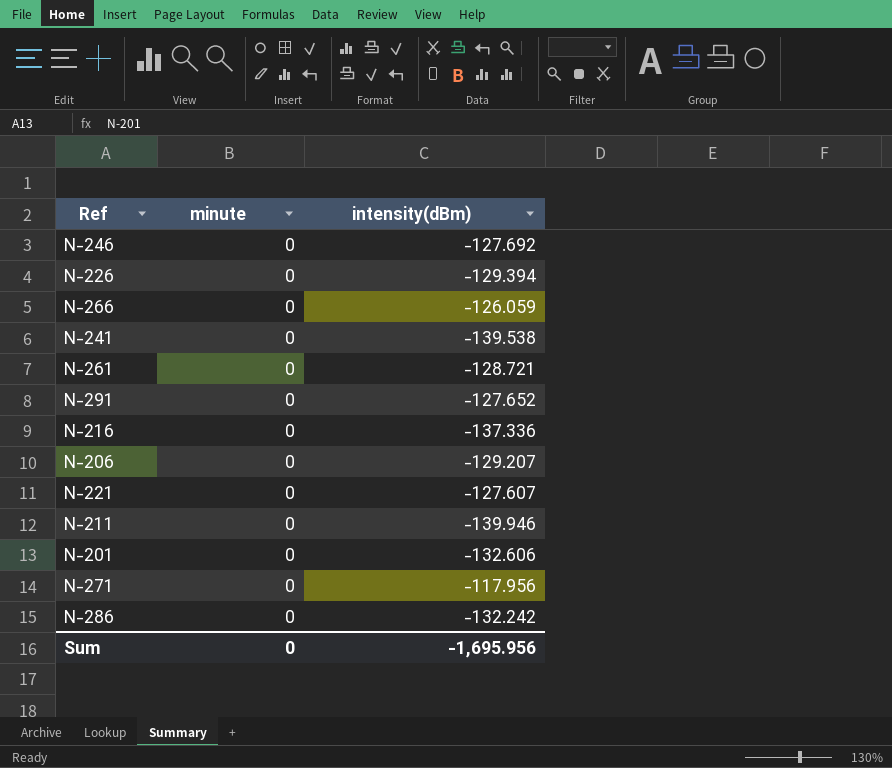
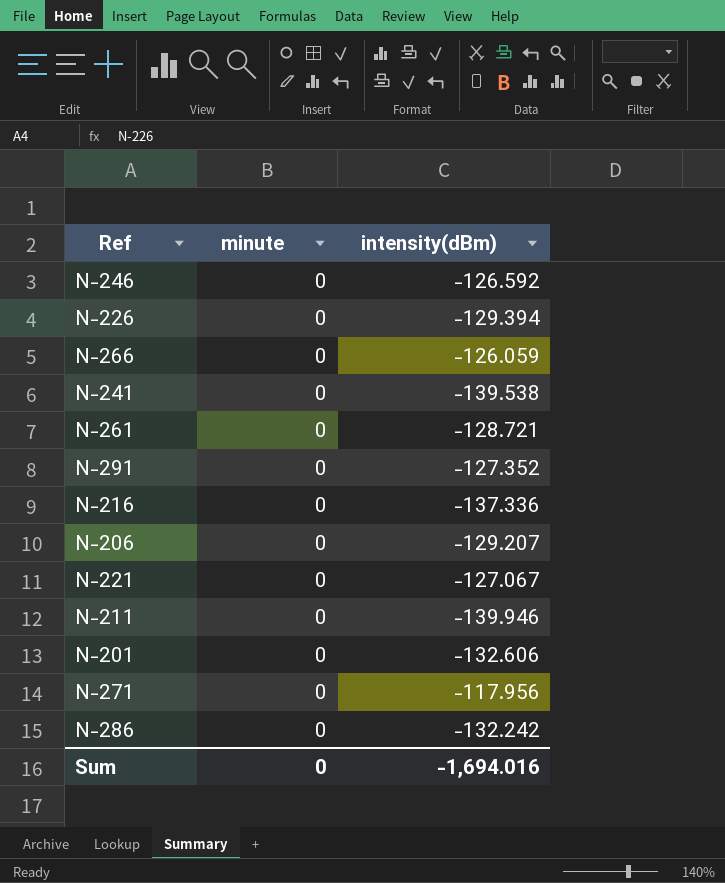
N-246 | intensity(dBm): -127.692 -> -126.592
N-291 | intensity(dBm): -127.652 -> -127.352
N-221 | intensity(dBm): -127.607 -> -127.067
Sum | intensity(dBm): -1,695.956 -> -1,694.016

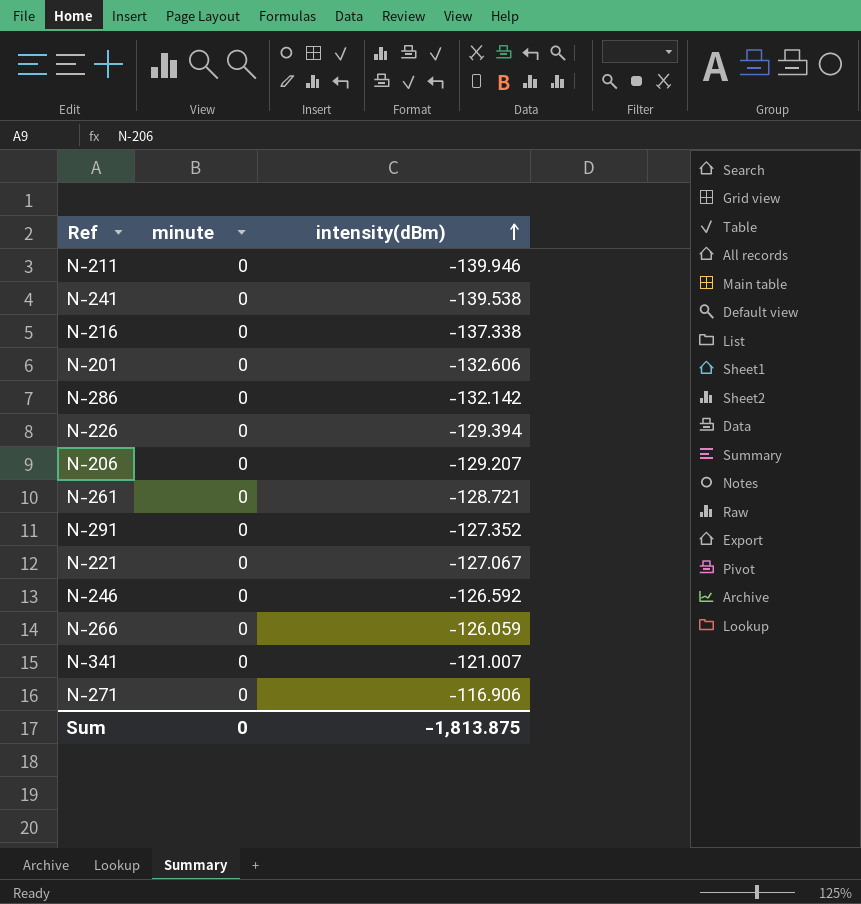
row order: none -> intensity(dBm) ascending
N-216 | intensity(dBm): -137.336 -> -137.338
N-286 | intensity(dBm): -132.242 -> -132.142
row N-341: none -> 0 | -121.007
N-271 | intensity(dBm): -117.956 -> -116.906
Sum | intensity(dBm): -1,694.016 -> -1,813.875

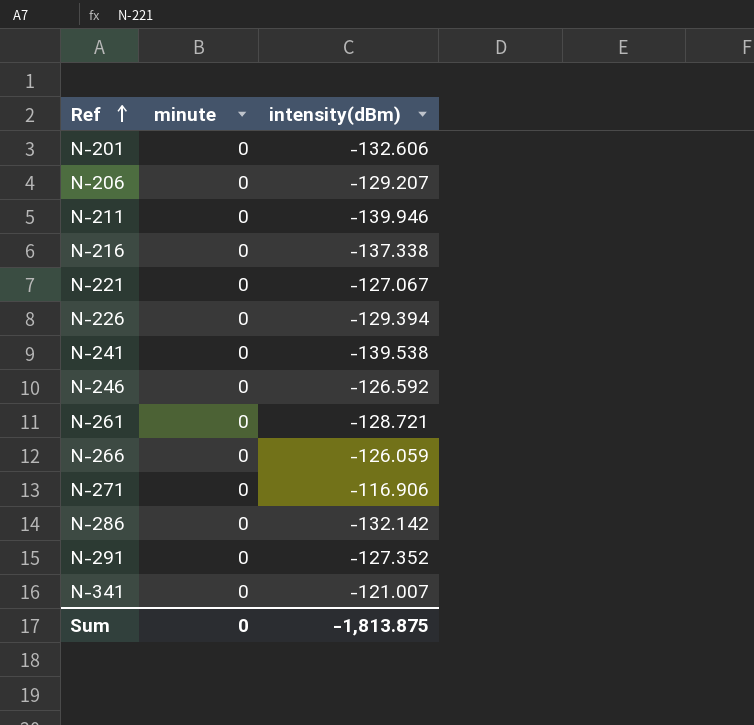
row order: intensity(dBm) ascending -> Ref ascending

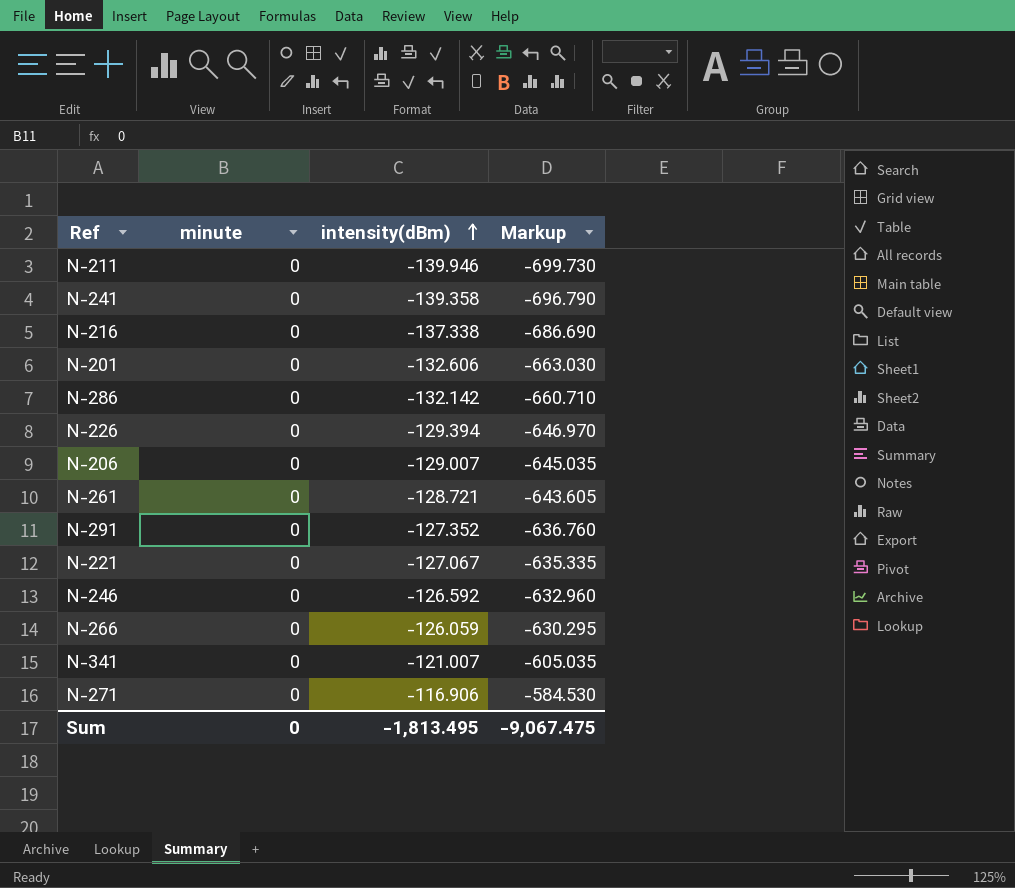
row order: Ref ascending -> intensity(dBm) ascending
column Markup | formula: none -> [intensity(dBm)] * 5
N-241 | intensity(dBm): -139.538 -> -139.358
N-206 | intensity(dBm): -129.207 -> -129.007
Sum | intensity(dBm): -1,813.875 -> -1,813.495

